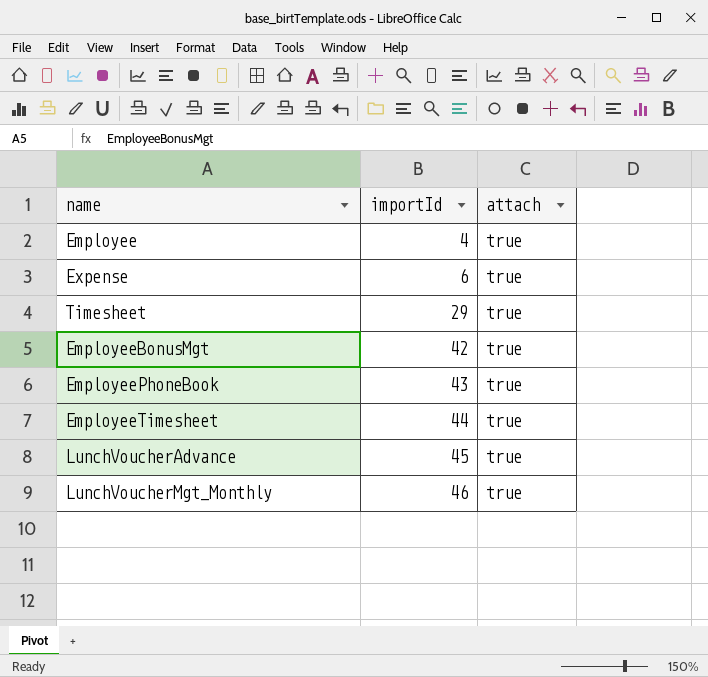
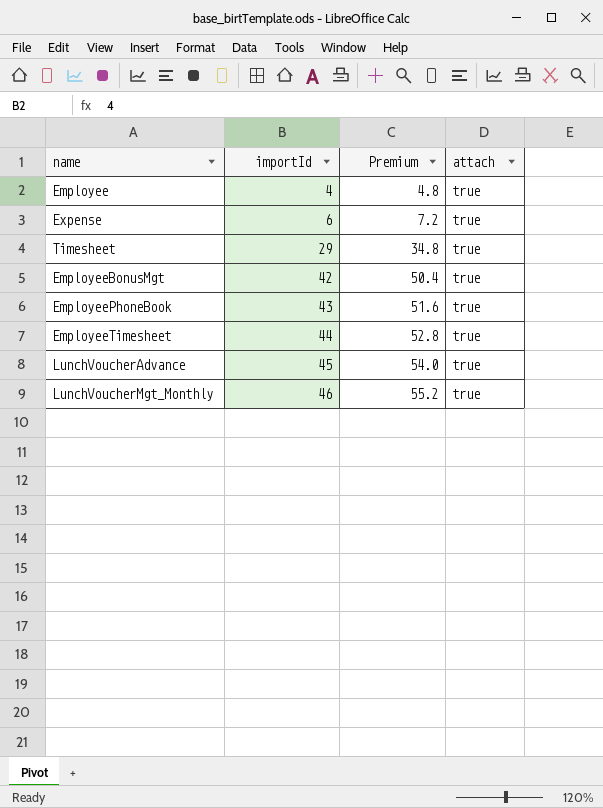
column Premium | formula: none -> [importId] * 1.2

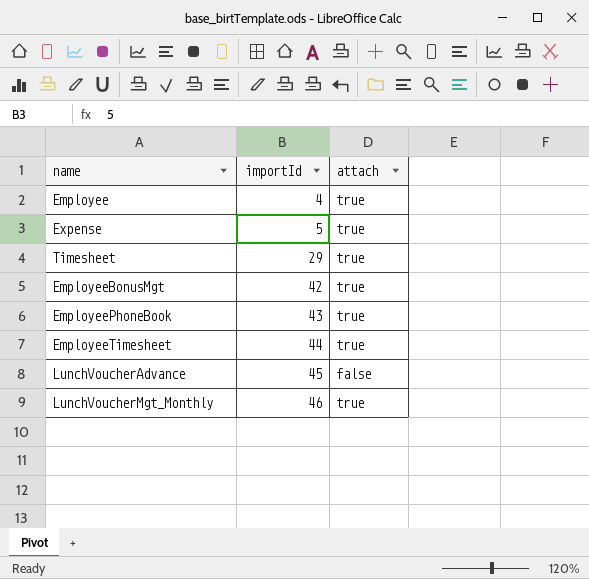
column Premium | formula: [importId] * 1.2 -> none
Expense | importId: 6 -> 5
LunchVoucherAdvance | attach: true -> false

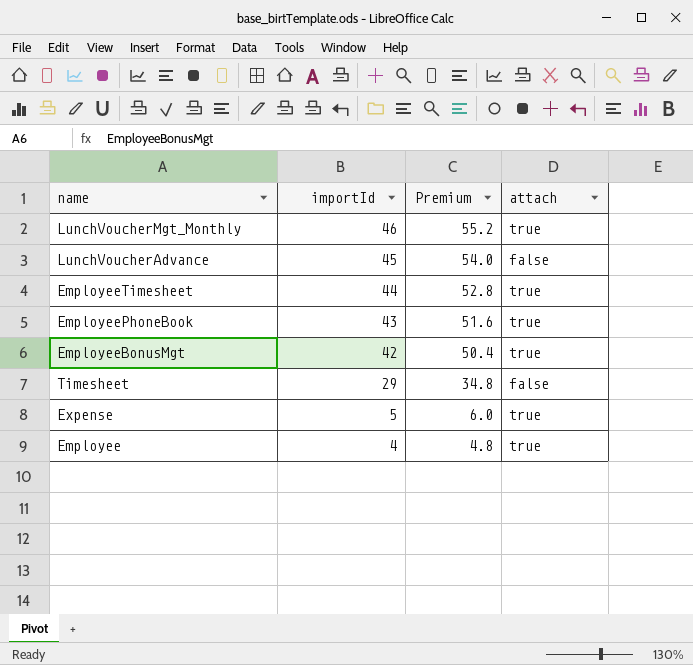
row order: importId ascending -> importId descending
column Premium | formula: none -> [importId] * 1.2
Timesheet | attach: true -> false

